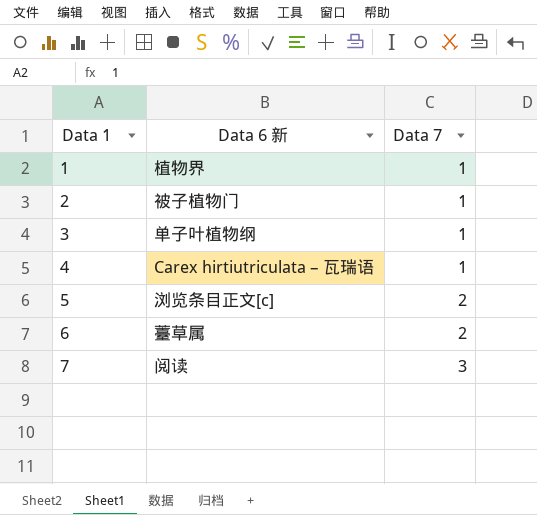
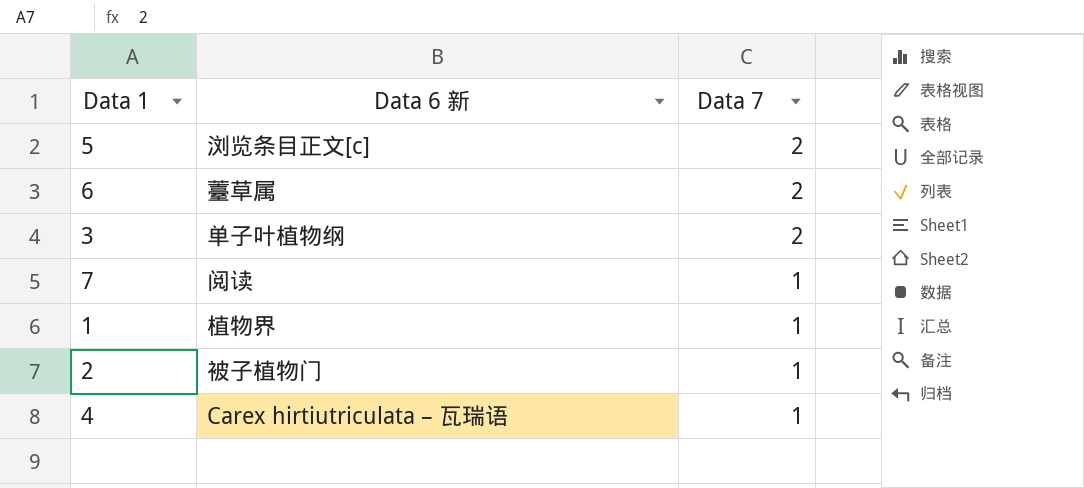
row order: Data 1 ascending -> Data 7 descending
3 | Data 7: 1 -> 2
7 | Data 7: 3 -> 1

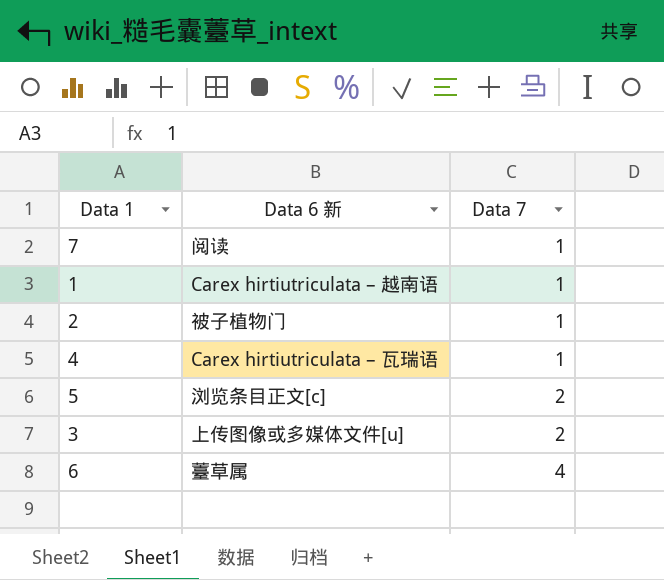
row order: Data 7 descending -> Data 7 ascending
1 | Data 6 新: 植物界 -> Carex hirtiutriculata – 越南语
3 | Data 6 新: 单子叶植物纲 -> 上传图像或多媒体文件[u]
6 | Data 7: 2 -> 4

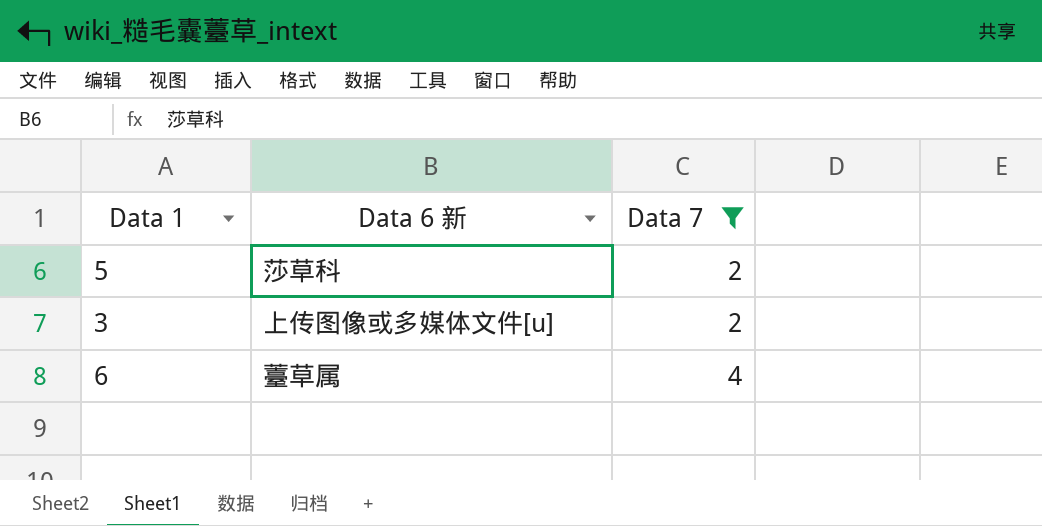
filter: none -> Data 7 != 1
5 | Data 6 新: 浏览条目正文[c] -> 莎草科

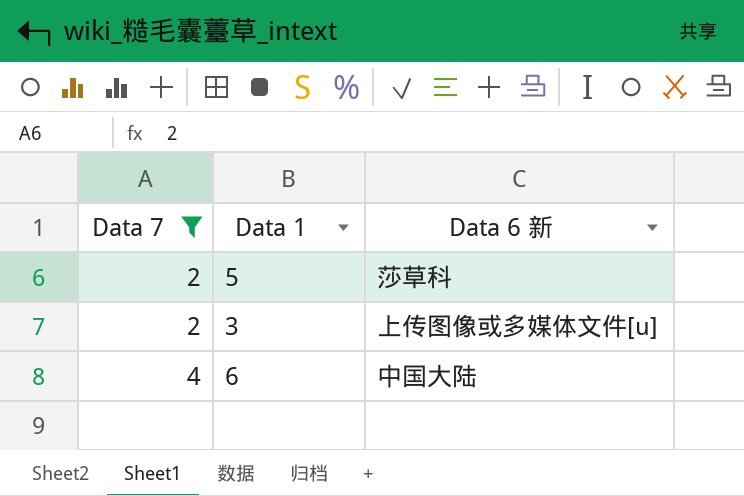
column Data 7 | position: 3 -> 1
6 | Data 6 新: 薹草属 -> 中国大陆

